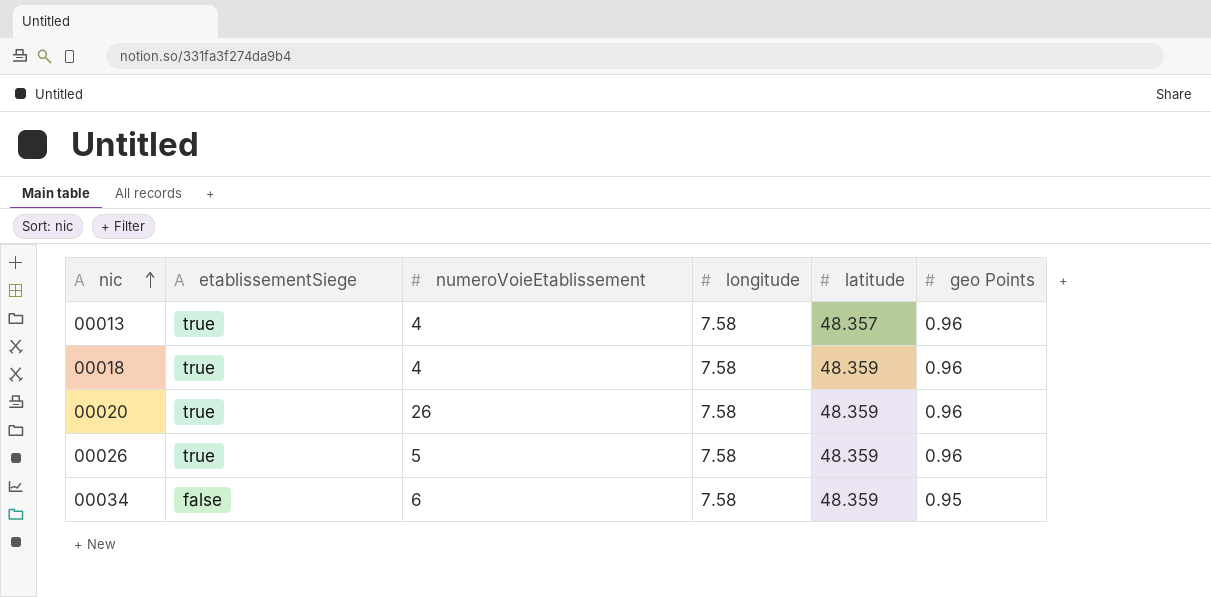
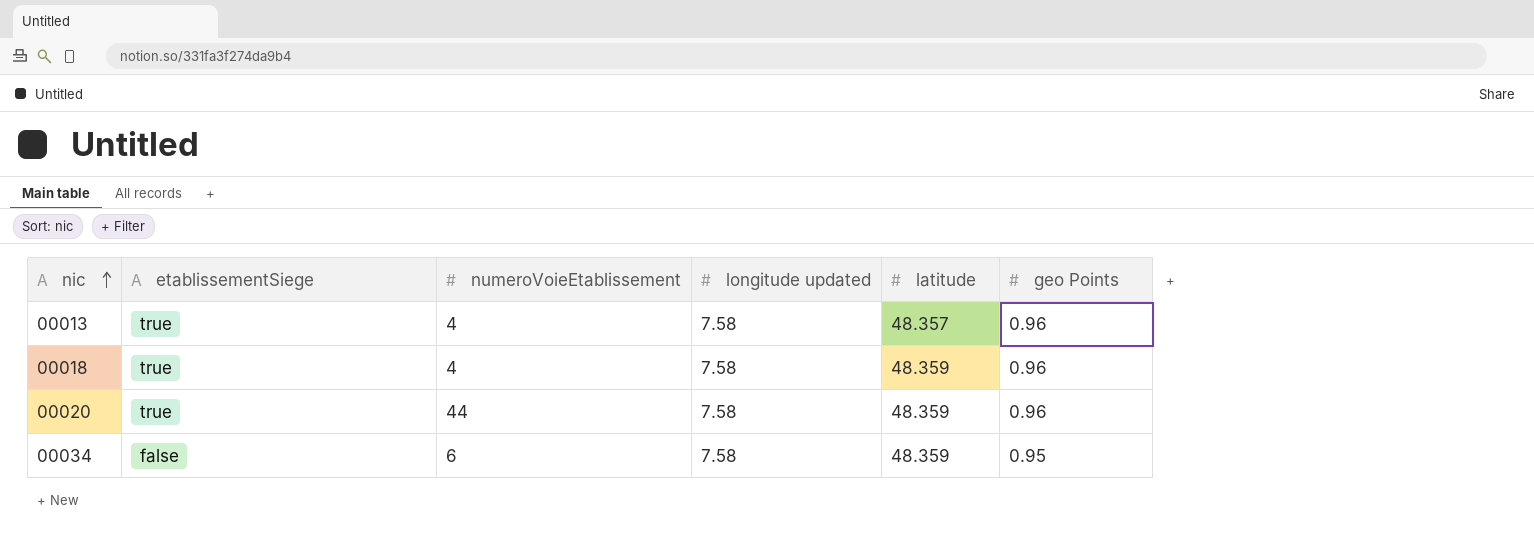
column name: longitude -> longitude updated
row 00026: true | 5 | 7.58 | 48.359 | 0.96 -> none
00020 | numeroVoieEtablissement: 26 -> 44

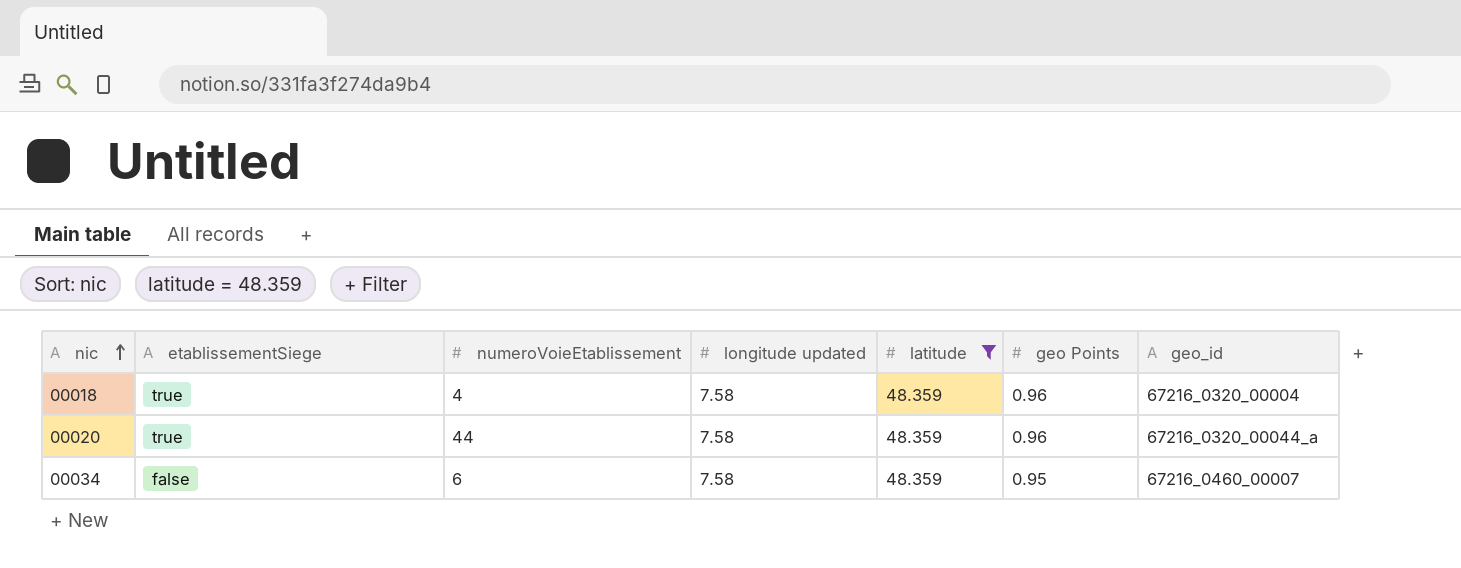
filter: none -> latitude = 48.359
column geo_id | position: none -> 7

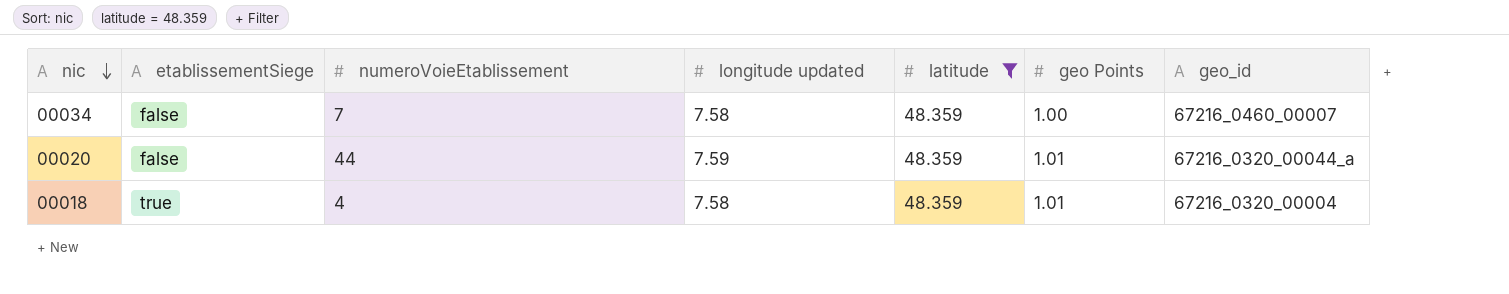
row order: nic ascending -> nic descending
00034 | numeroVoieEtablissement: 6 -> 7
00034 | geo Points: 0.95 -> 1.00
00020 | etablissementSiege: true -> false
00020 | longitude updated: 7.58 -> 7.59
00020 | geo Points: 0.96 -> 1.01
00018 | geo Points: 0.96 -> 1.01

